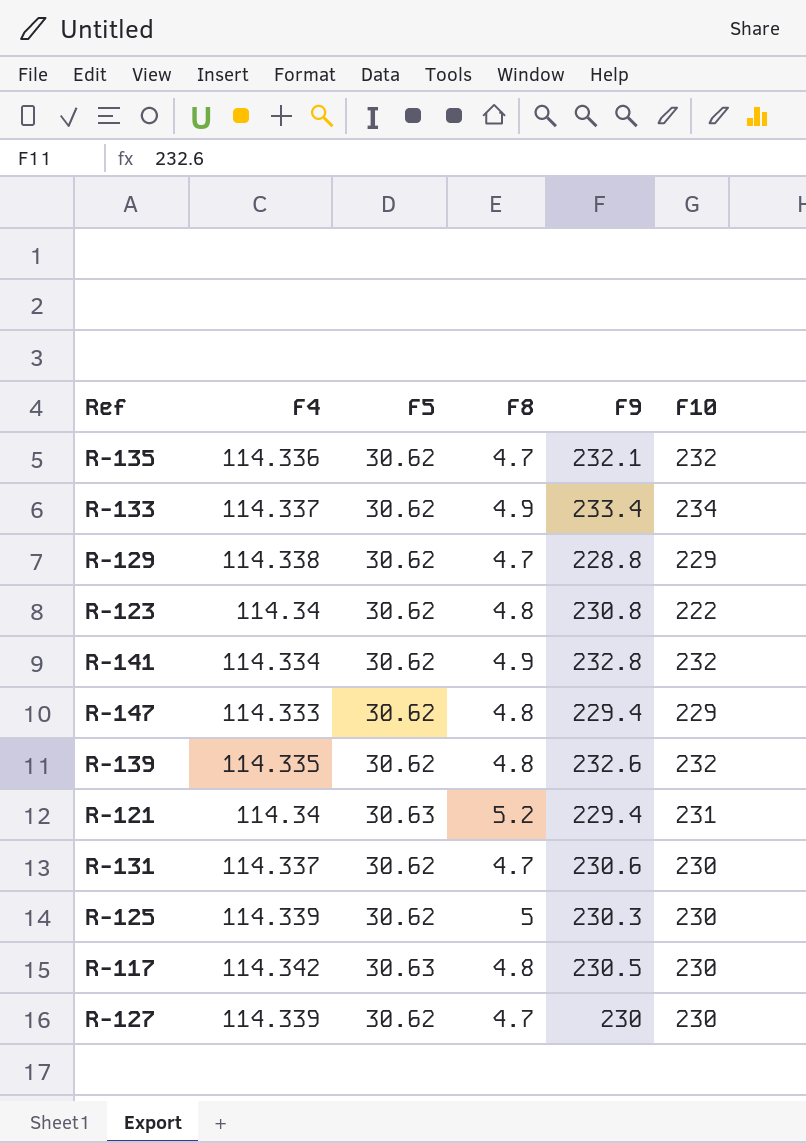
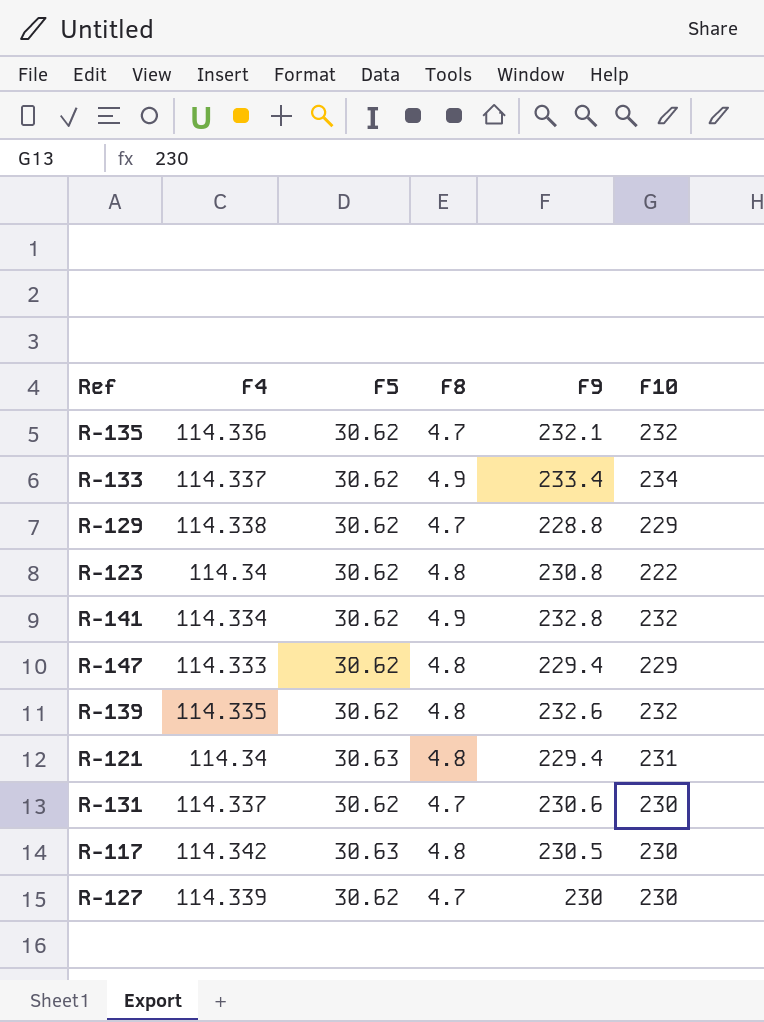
row R-125: 114.339 | 30.62 | 5 | 230.3 | 230 -> none
R-121 | F8: 5.2 -> 4.8

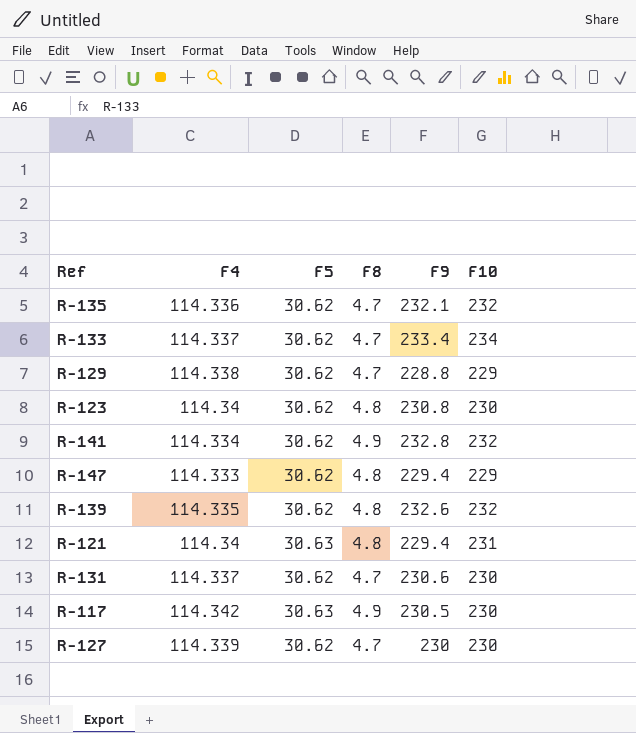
R-133 | F8: 4.9 -> 4.7
R-123 | F10: 222 -> 230
R-117 | F8: 4.8 -> 4.9

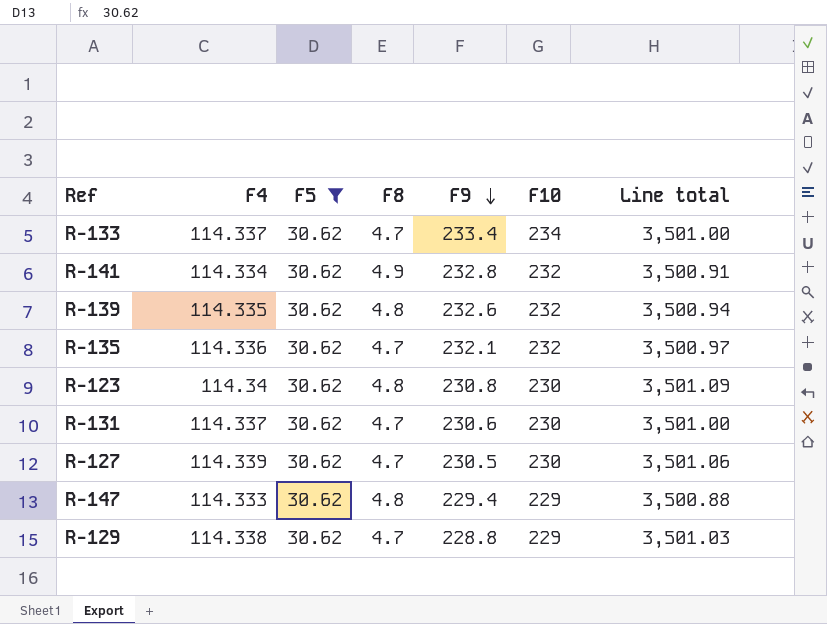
filter: none -> F5 = 30.62
row order: none -> F9 descending
column Line total | formula: none -> [F4] * [F5]
R-127 | F9: 230 -> 230.5

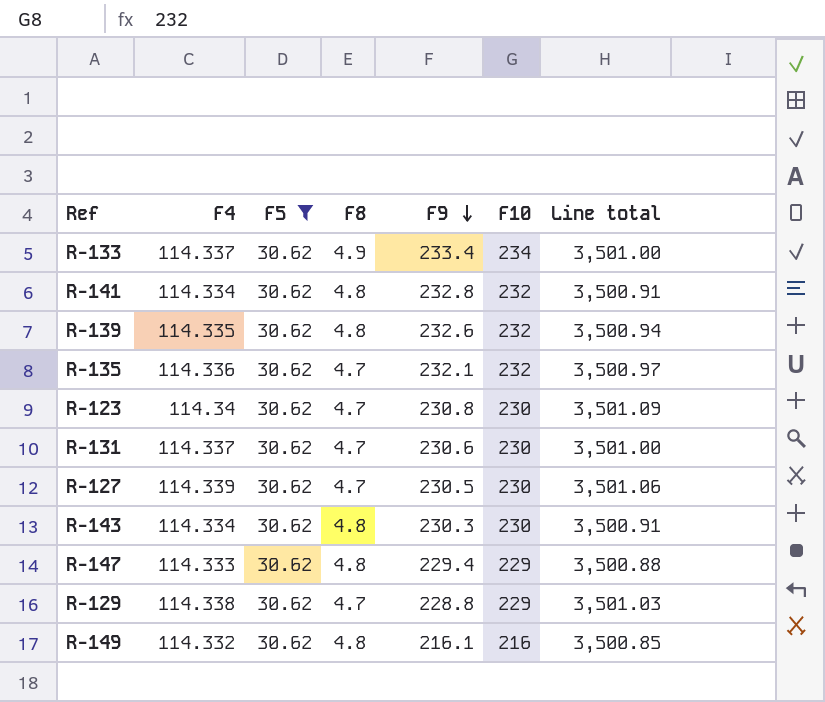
R-133 | F8: 4.7 -> 4.9
R-141 | F8: 4.9 -> 4.8
R-123 | F8: 4.8 -> 4.7
row R-143: none -> 114.334 | 30.62 | 4.8 | 230.3 | 230 | 3,500.91
row R-149: none -> 114.332 | 30.62 | 4.8 | 216.1 | 216 | 3,500.85

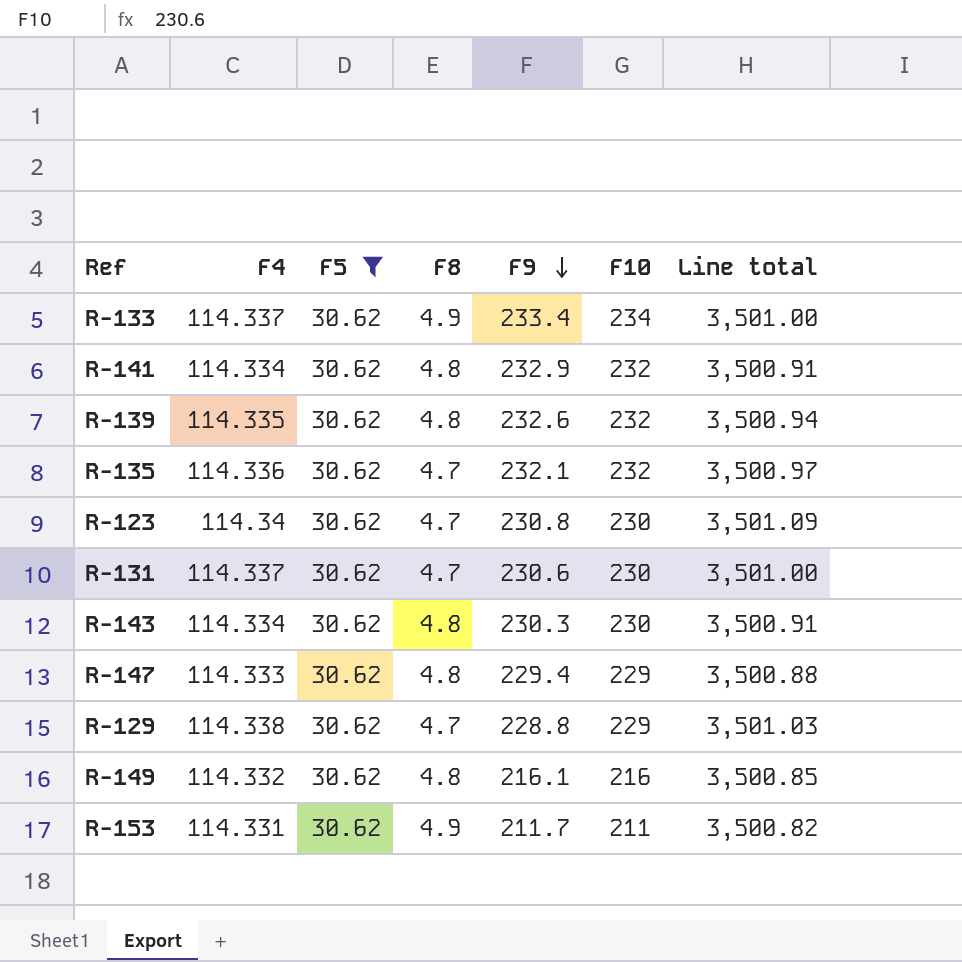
row R-127: 114.339 | 30.62 | 4.7 | 230.5 | 230 | 3,501.06 -> none
R-141 | F9: 232.8 -> 232.9
row R-153: none -> 114.331 | 30.62 | 4.9 | 211.7 | 211 | 3,500.82

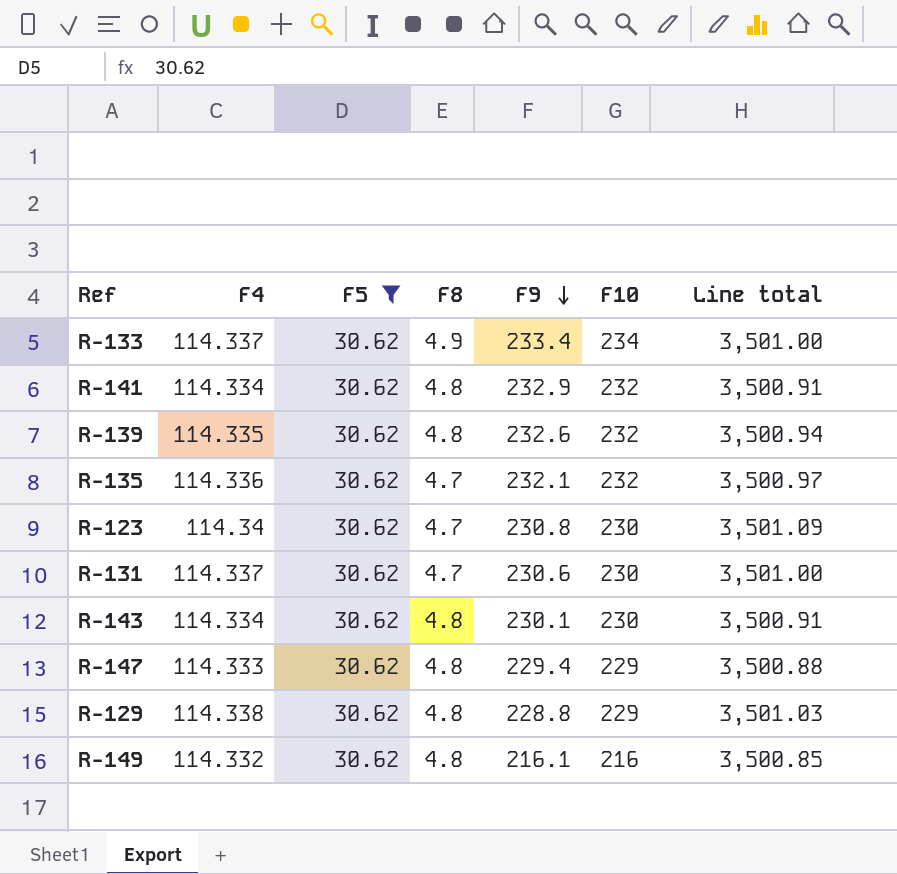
row R-153: 114.331 | 30.62 | 4.9 | 211.7 | 211 | 3,500.82 -> none
R-143 | F9: 230.3 -> 230.1
R-129 | F8: 4.7 -> 4.8

